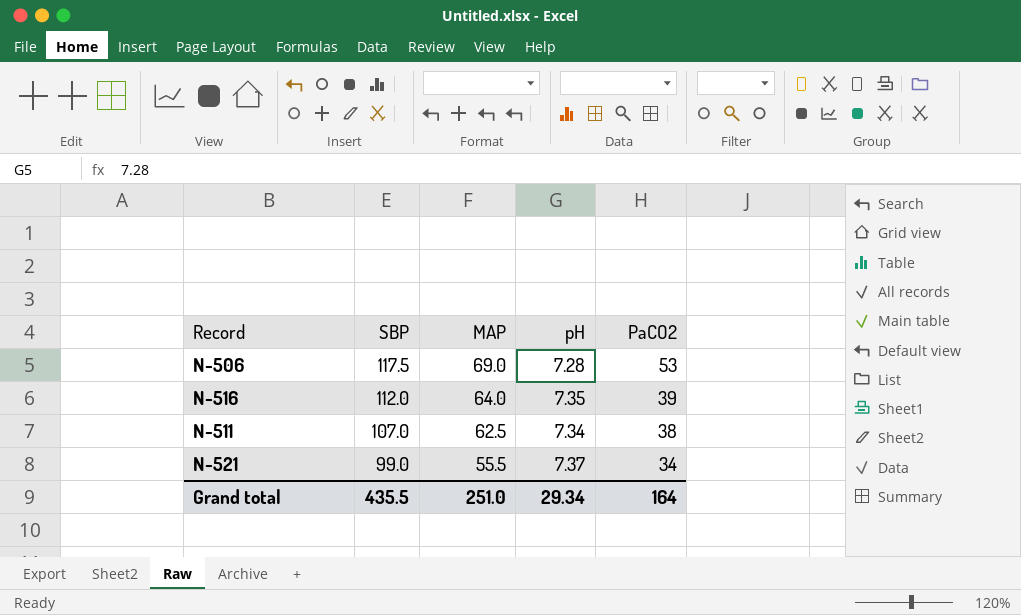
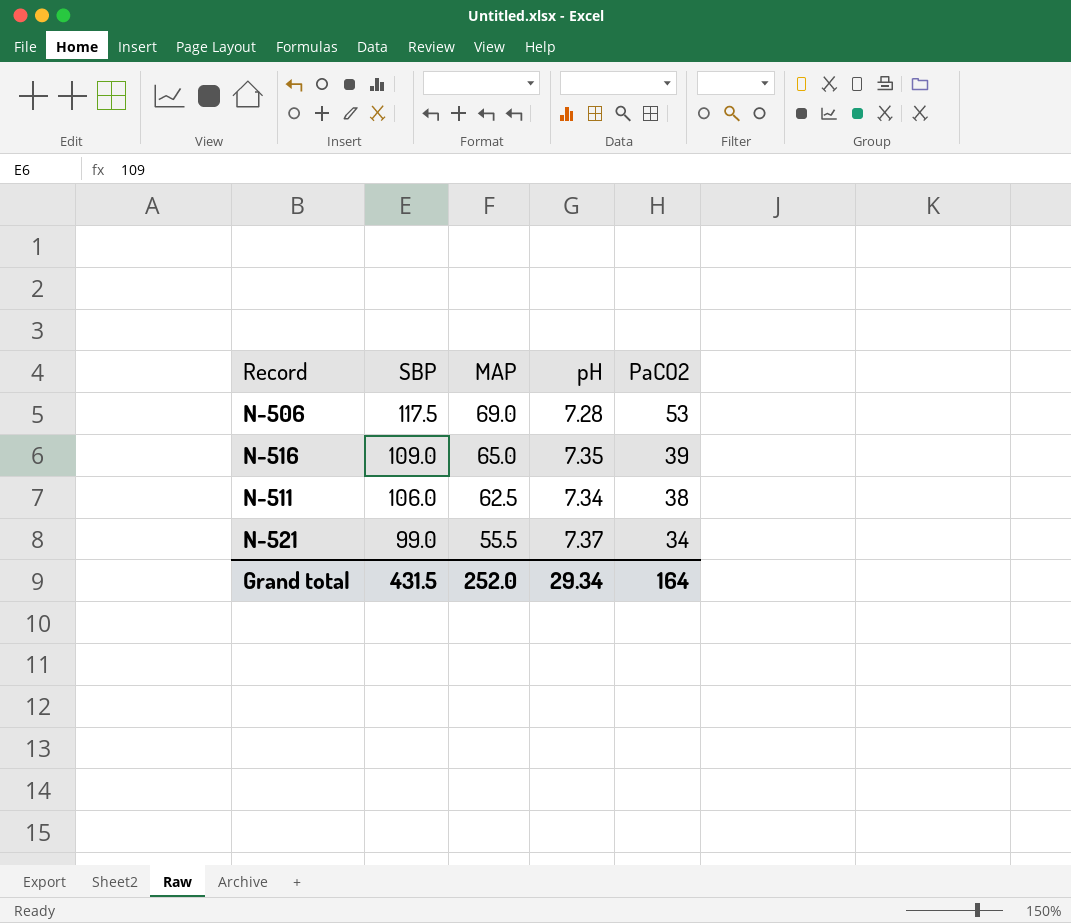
N-516 | SBP: 112.0 -> 109.0
N-516 | MAP: 64.0 -> 65.0
N-511 | SBP: 107.0 -> 106.0
Grand total | SBP: 435.5 -> 431.5
Grand total | MAP: 251.0 -> 252.0

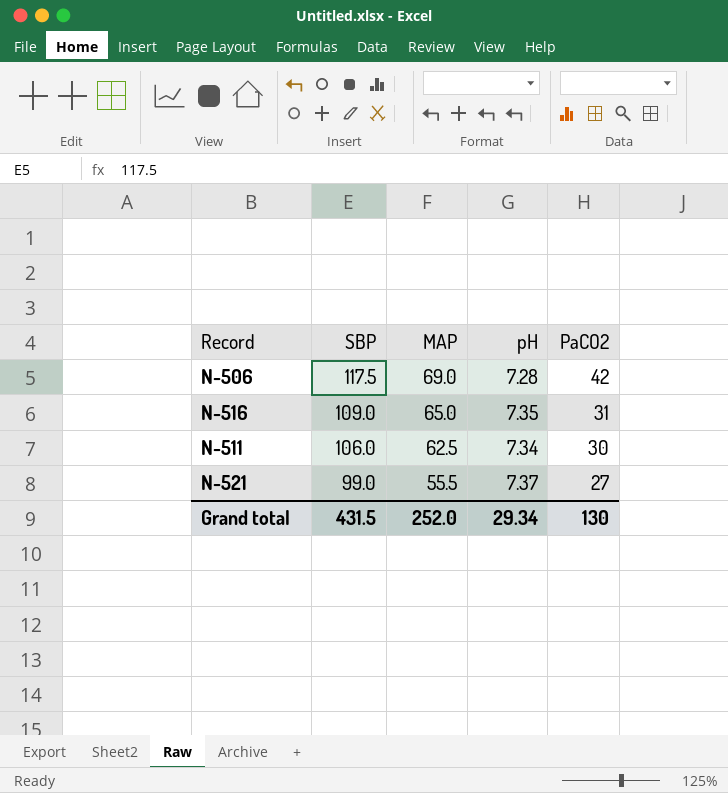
N-506 | PaCO2: 53 -> 42
N-516 | PaCO2: 39 -> 31
N-511 | PaCO2: 38 -> 30
N-521 | PaCO2: 34 -> 27
Grand total | PaCO2: 164 -> 130

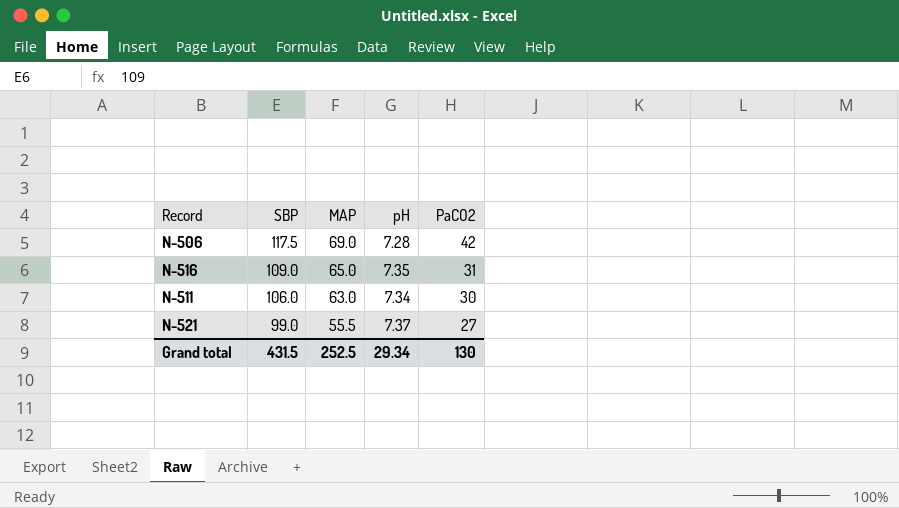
N-511 | MAP: 62.5 -> 63.0
Grand total | MAP: 252.0 -> 252.5

